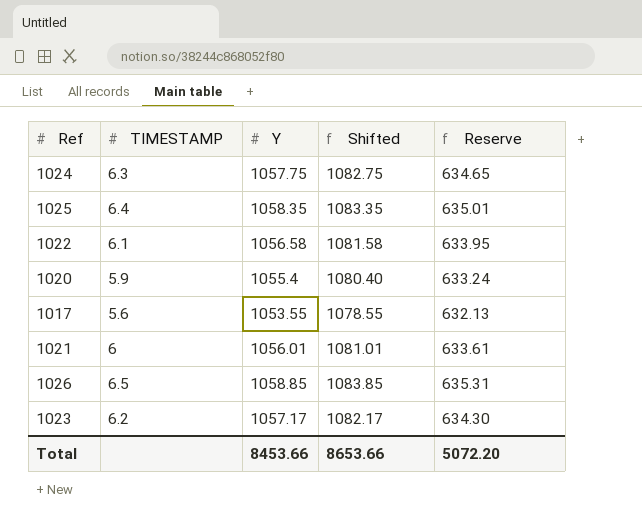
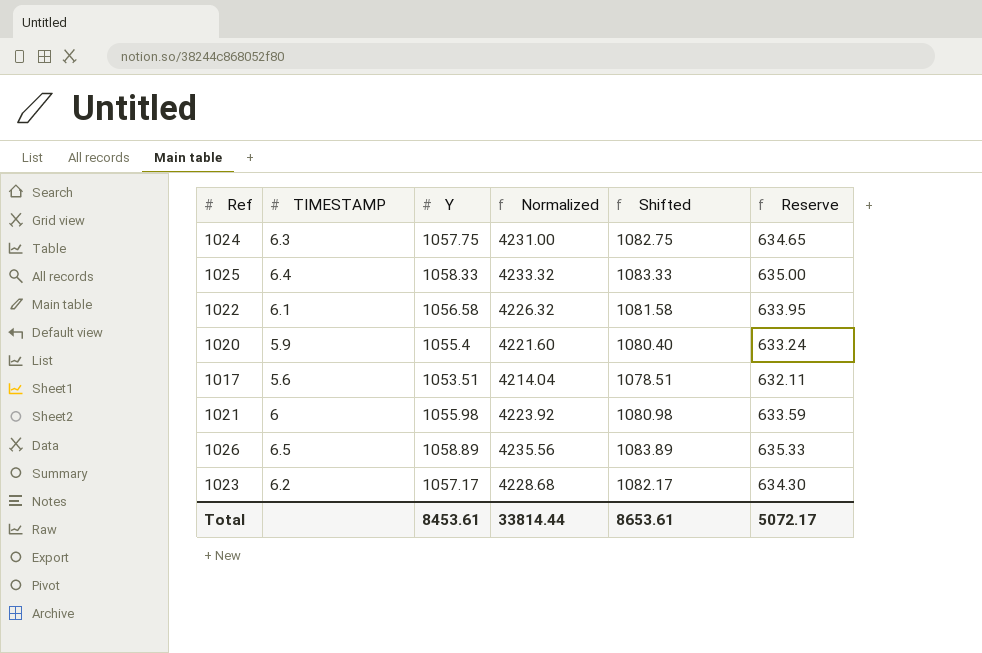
column Normalized | formula: none -> [Y] * 4
1025 | Y: 1058.35 -> 1058.33
1025 | Shifted: 1083.35 -> 1083.33
1025 | Reserve: 635.01 -> 635.00
1017 | Y: 1053.55 -> 1053.51
1017 | Shifted: 1078.55 -> 1078.51
1017 | Reserve: 632.13 -> 632.11
1021 | Y: 1056.01 -> 1055.98
1021 | Shifted: 1081.01 -> 1080.98
1021 | Reserve: 633.61 -> 633.59
1026 | Y: 1058.85 -> 1058.89
1026 | Shifted: 1083.85 -> 1083.89
1026 | Reserve: 635.31 -> 635.33
Total | Y: 8453.66 -> 8453.61
Total | Shifted: 8653.66 -> 8653.61
Total | Reserve: 5072.20 -> 5072.17

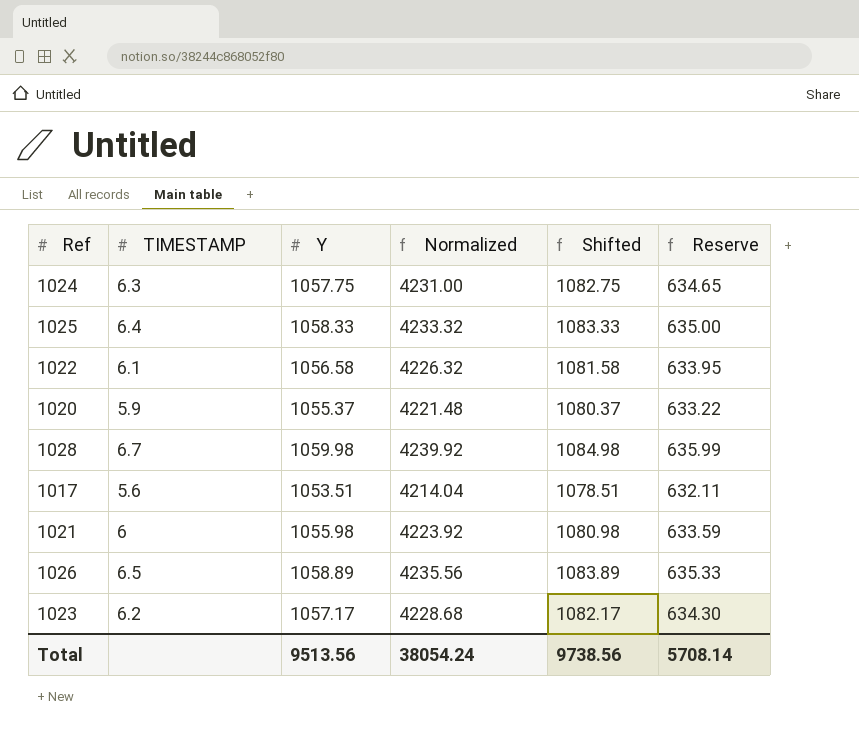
1020 | Y: 1055.4 -> 1055.37
1020 | Normalized: 4221.60 -> 4221.48
1020 | Shifted: 1080.40 -> 1080.37
1020 | Reserve: 633.24 -> 633.22
row 1028: none -> 6.7 | 1059.98 | 4239.92 | 1084.98 | 635.99
Total | Y: 8453.61 -> 9513.56
Total | Normalized: 33814.44 -> 38054.24
Total | Shifted: 8653.61 -> 9738.56
Total | Reserve: 5072.17 -> 5708.14

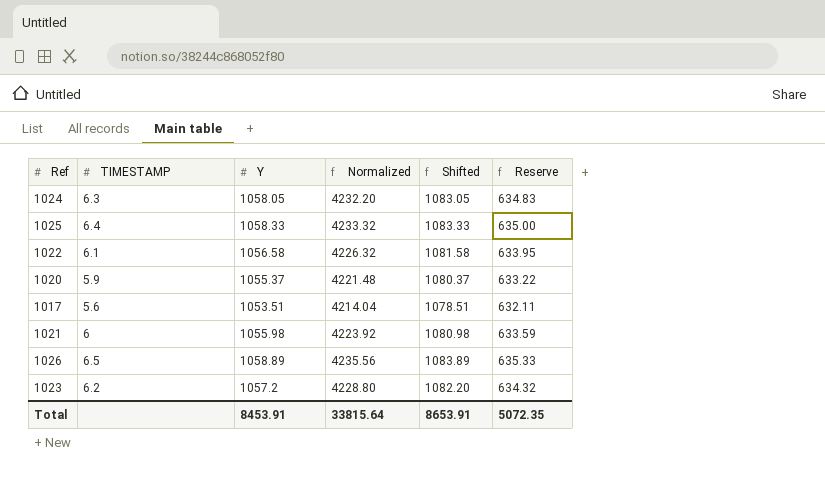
row 1028: 6.7 | 1059.98 | 4239.92 | 1084.98 | 635.99 -> none
1024 | Y: 1057.75 -> 1058.05
1024 | Normalized: 4231.00 -> 4232.20
1024 | Shifted: 1082.75 -> 1083.05
1024 | Reserve: 634.65 -> 634.83
1023 | Y: 1057.17 -> 1057.2
1023 | Normalized: 4228.68 -> 4228.80
1023 | Shifted: 1082.17 -> 1082.20
1023 | Reserve: 634.30 -> 634.32
Total | Y: 9513.56 -> 8453.91
Total | Normalized: 38054.24 -> 33815.64
Total | Shifted: 9738.56 -> 8653.91
Total | Reserve: 5708.14 -> 5072.35

